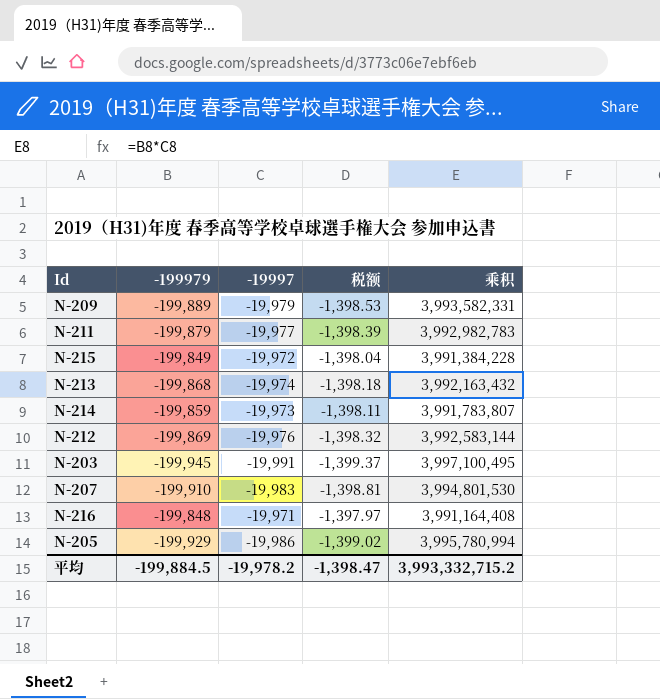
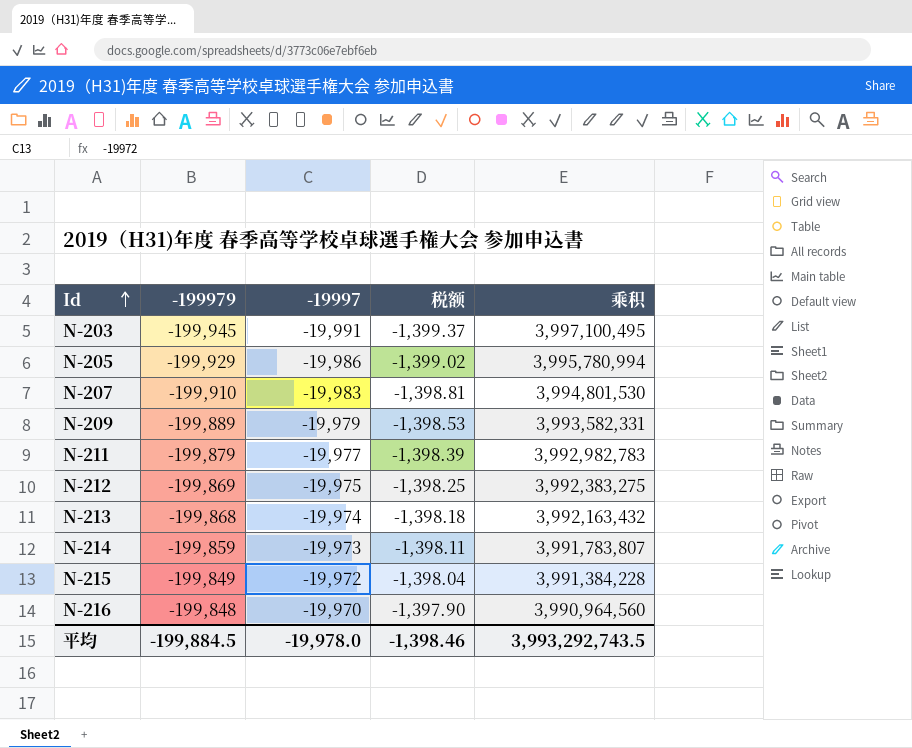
row order: none -> Id ascending
N-212 | -19997: -19,976 -> -19,975
N-212 | 税额: -1,398.32 -> -1,398.25
N-212 | 乘积: 3,992,583,144 -> 3,992,383,275
N-216 | -19997: -19,971 -> -19,970
N-216 | 税额: -1,397.97 -> -1,397.90
N-216 | 乘积: 3,991,164,408 -> 3,990,964,560
平均 | -19997: -19,978.2 -> -19,978.0
平均 | 税额: -1,398.47 -> -1,398.46
平均 | 乘积: 3,993,332,715.2 -> 3,993,292,743.5

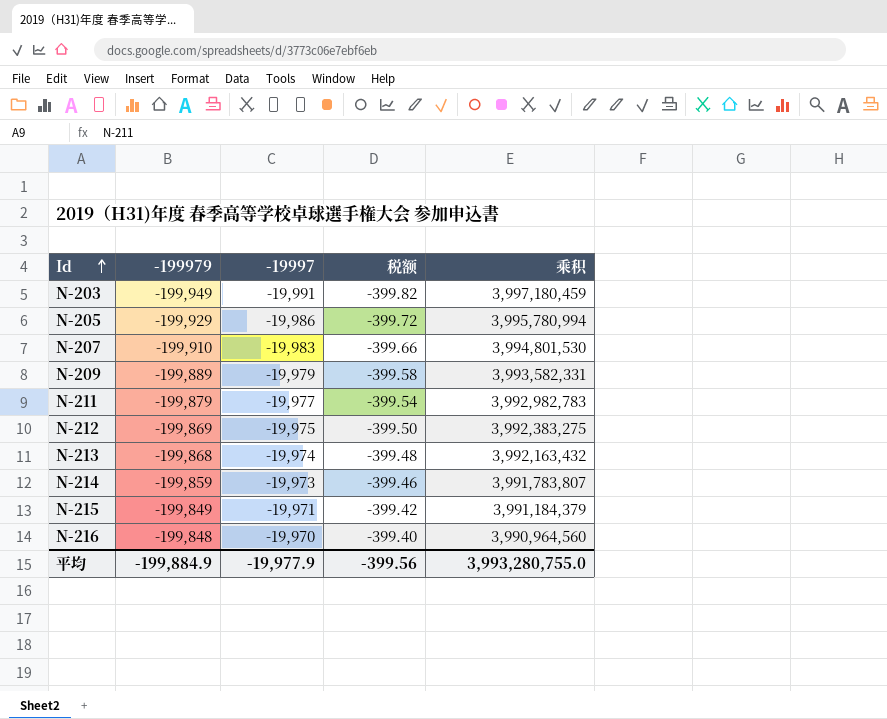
column 税额 | formula: [-19997] * 0.07 -> [-19997] * 0.02
N-203 | -199979: -199,945 -> -199,949
N-203 | 乘积: 3,997,100,495 -> 3,997,180,459
N-215 | -19997: -19,972 -> -19,971
N-215 | 乘积: 3,991,384,228 -> 3,991,184,379
平均 | -199979: -199,884.5 -> -199,884.9
平均 | -19997: -19,978.0 -> -19,977.9
平均 | 税额: -1,398.46 -> -399.56
平均 | 乘积: 3,993,292,743.5 -> 3,993,280,755.0

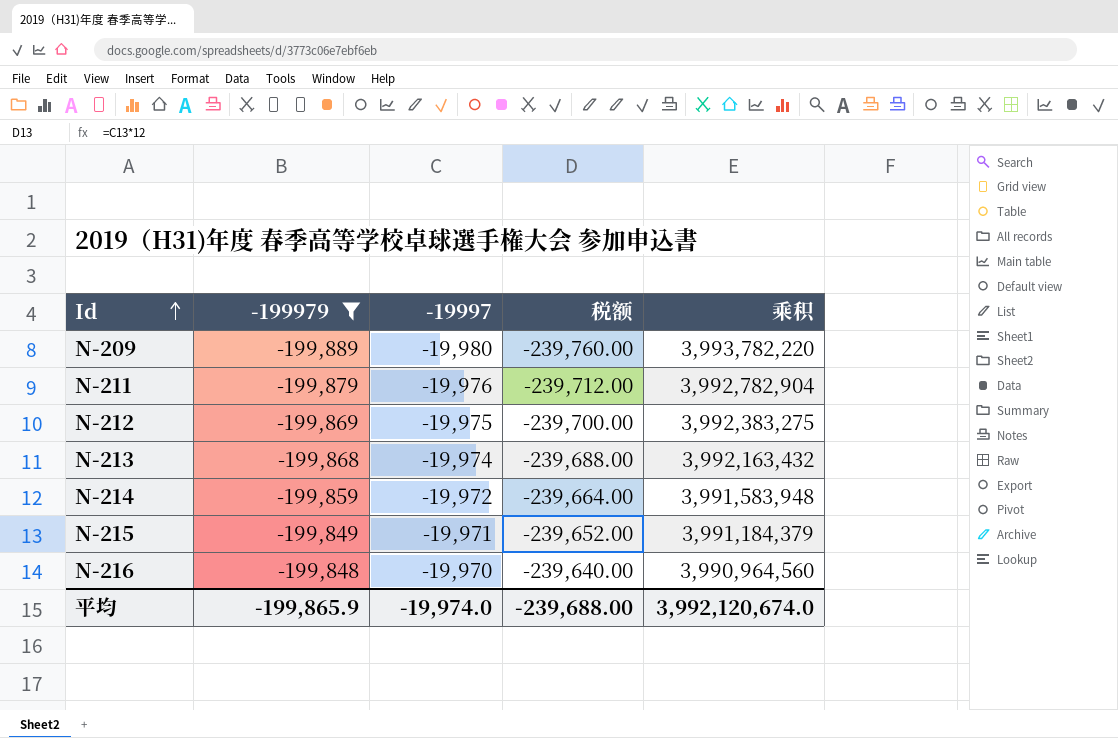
filter: none -> -199979 >= -199,889
column 税额 | formula: [-19997] * 0.02 -> [-19997] * 12
N-209 | -19997: -19,979 -> -19,980
N-209 | 乘积: 3,993,582,331 -> 3,993,782,220
N-211 | -19997: -19,977 -> -19,976
N-211 | 乘积: 3,992,982,783 -> 3,992,782,904
N-214 | -19997: -19,973 -> -19,972
N-214 | 乘积: 3,991,783,807 -> 3,991,583,948
平均 | -199979: -199,884.9 -> -199,865.9
平均 | -19997: -19,977.9 -> -19,974.0
平均 | 税额: -399.56 -> -239,688.00
平均 | 乘积: 3,993,280,755.0 -> 3,992,120,674.0

